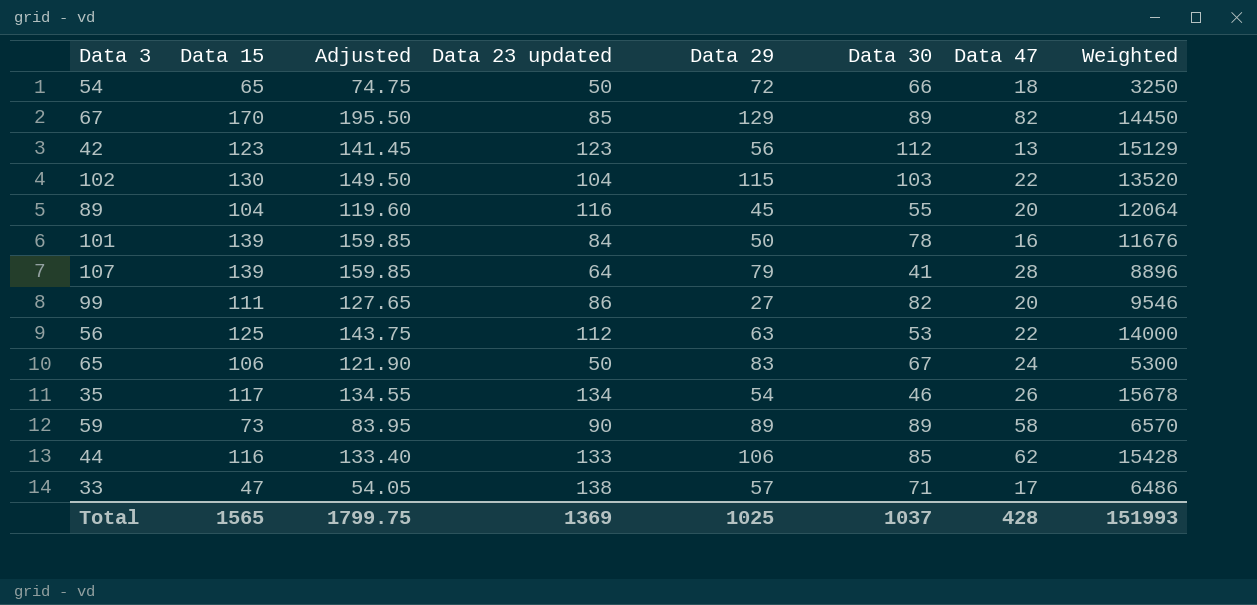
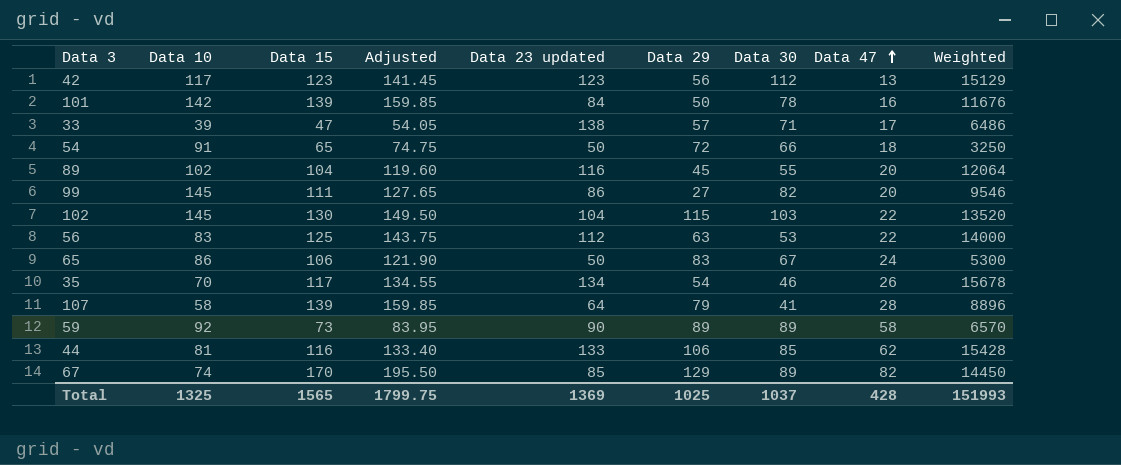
row order: none -> Data 47 ascending
column Data 10 | position: none -> 2

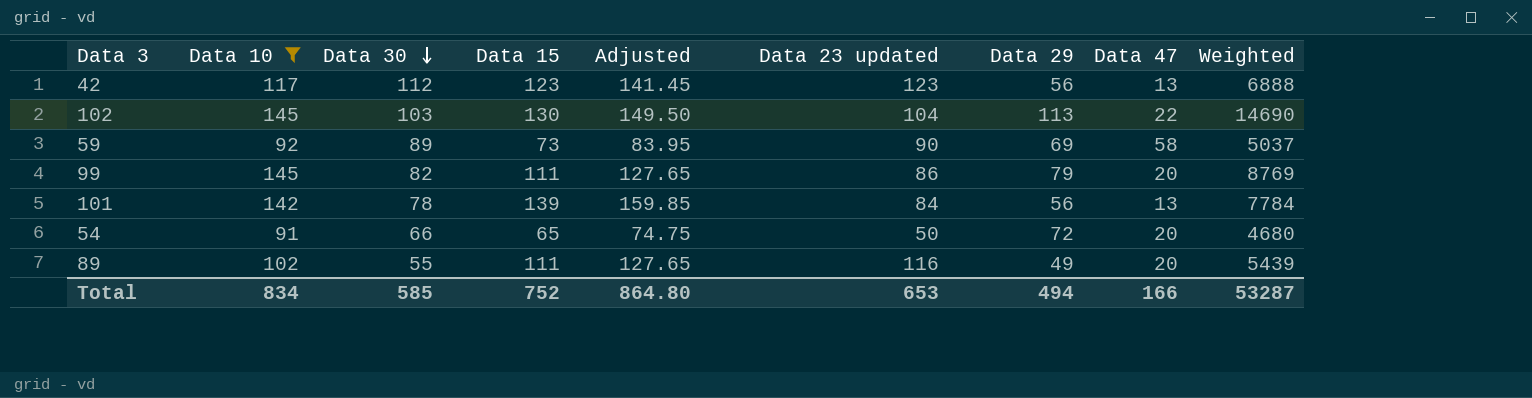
filter: none -> Data 10 >= 91
row order: Data 47 ascending -> Data 30 descending
column Data 30 | position: 7 -> 3
column Weighted | formula: [Data 15] * [Data 23 updated] -> [Data 15] * [Data 29]
102 | Data 29: 115 -> 113
59 | Data 29: 89 -> 69
99 | Data 29: 27 -> 79
101 | Data 29: 50 -> 56
101 | Data 47: 16 -> 13
54 | Data 47: 18 -> 20
89 | Data 15: 104 -> 111
89 | Adjusted: 119.60 -> 127.65
89 | Data 29: 45 -> 49
Total | Data 10: 1325 -> 834
Total | Data 30: 1037 -> 585
Total | Data 15: 1565 -> 752
Total | Adjusted: 1799.75 -> 864.80
Total | Data 23 updated: 1369 -> 653
Total | Data 29: 1025 -> 494
Total | Data 47: 428 -> 166
Total | Weighted: 151993 -> 53287

